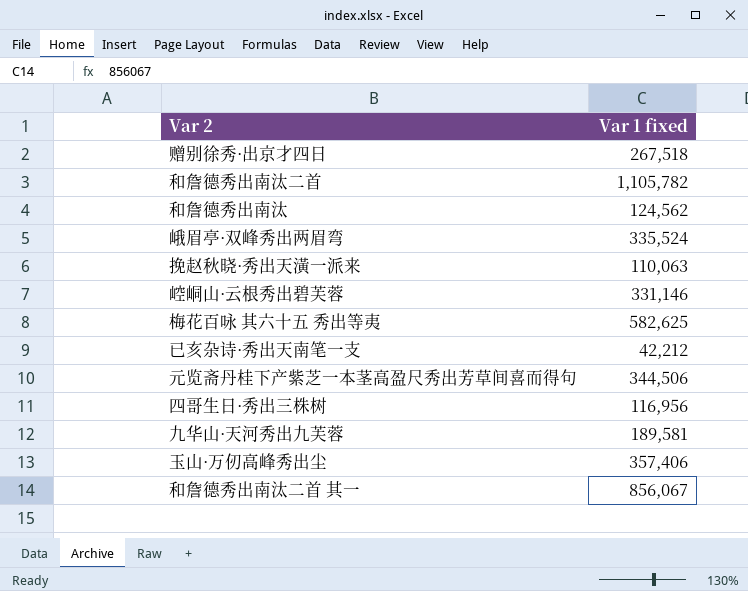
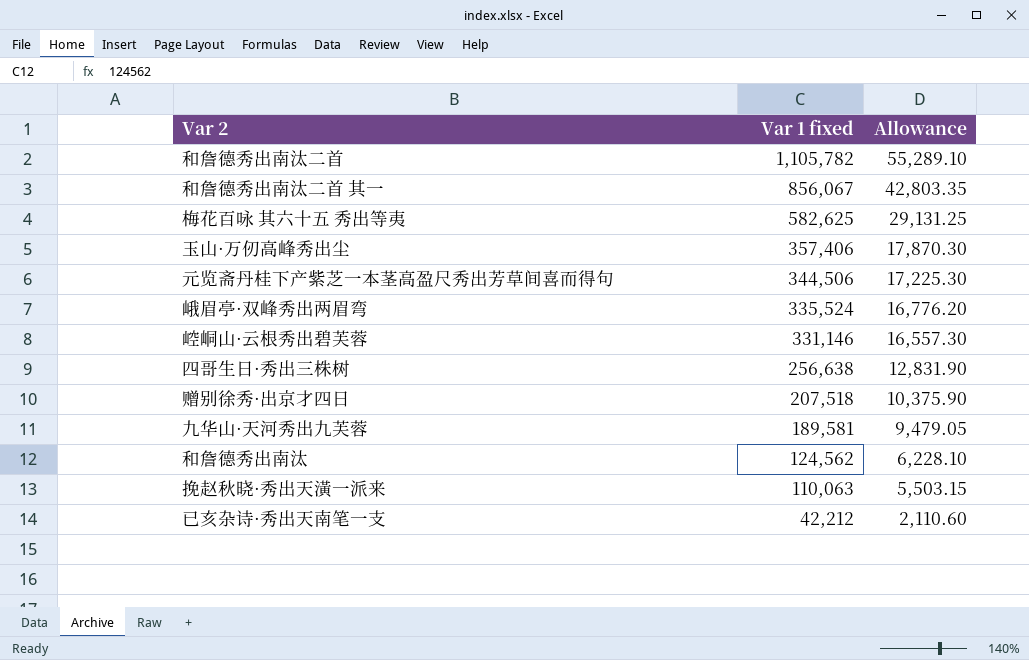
row order: none -> Var 1 fixed descending
column Allowance | formula: none -> [Var 1 fixed] * 0.05
四哥生日·秀出三株树 | Var 1 fixed: 116,956 -> 256,638
赠别徐秀·出京才四日 | Var 1 fixed: 267,518 -> 207,518

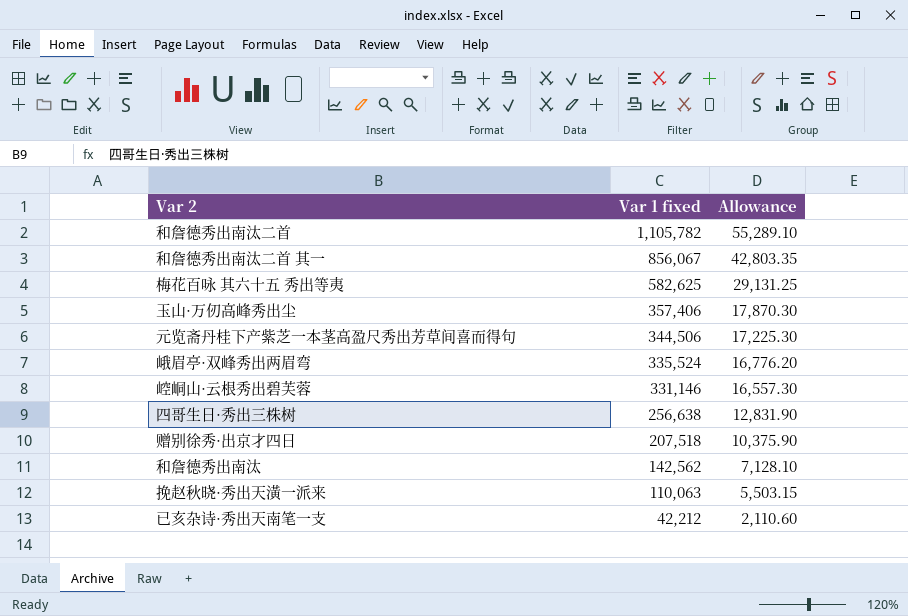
row 九华山·天河秀出九芙蓉: 189,581 | 9,479.05 -> none
和詹德秀出南汰 | Var 1 fixed: 124,562 -> 142,562
和詹德秀出南汰 | Allowance: 6,228.10 -> 7,128.10

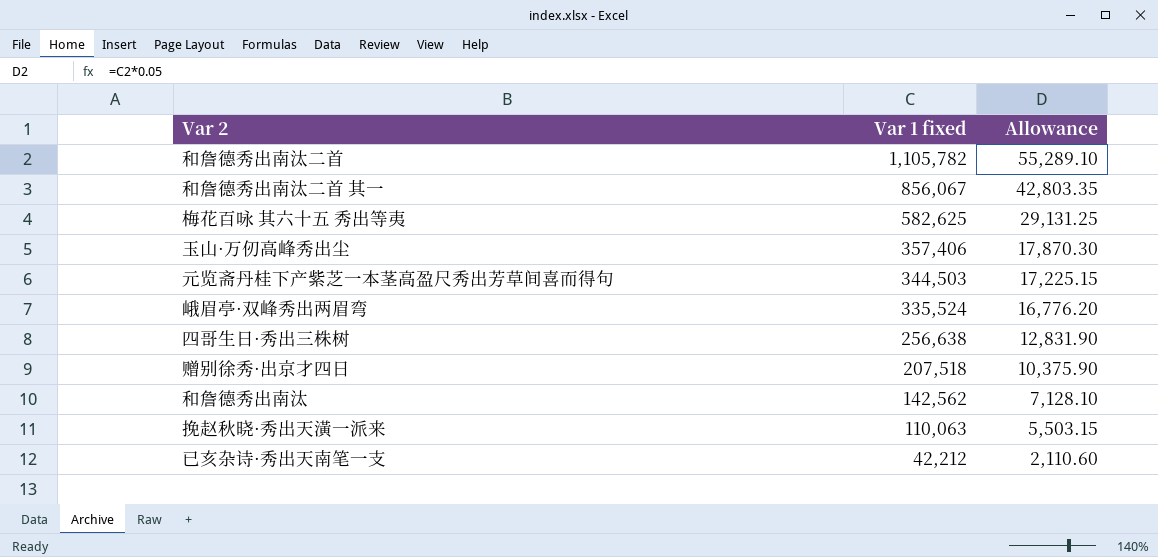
row 崆峒山·云根秀出碧芙蓉: 331,146 | 16,557.30 -> none
元览斋丹桂下产紫芝一本茎高盈尺秀出芳草间喜而得句 | Var 1 fixed: 344,506 -> 344,503
元览斋丹桂下产紫芝一本茎高盈尺秀出芳草间喜而得句 | Allowance: 17,225.30 -> 17,225.15

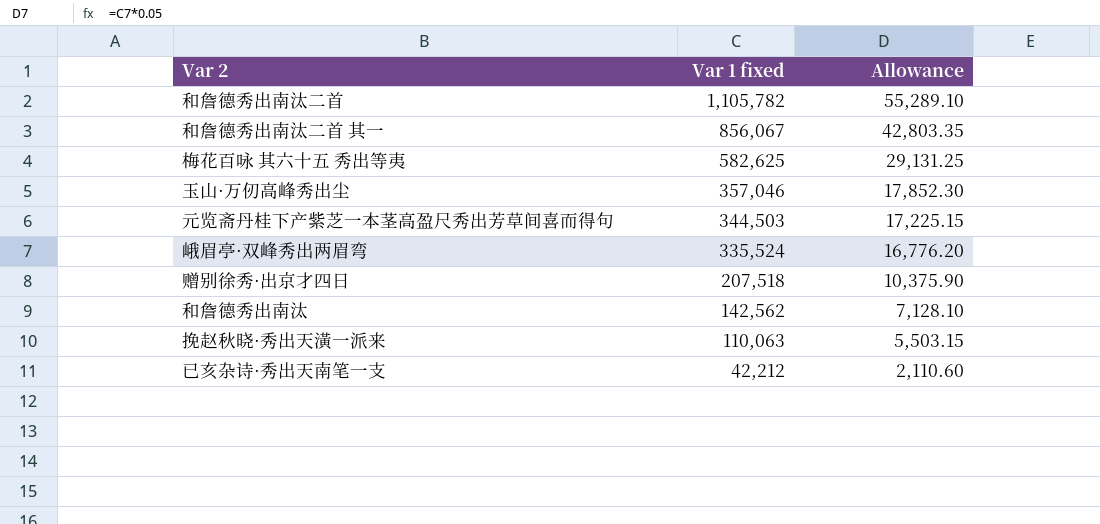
row 四哥生日·秀出三株树: 256,638 | 12,831.90 -> none
玉山·万仞高峰秀出尘 | Var 1 fixed: 357,406 -> 357,046
玉山·万仞高峰秀出尘 | Allowance: 17,870.30 -> 17,852.30

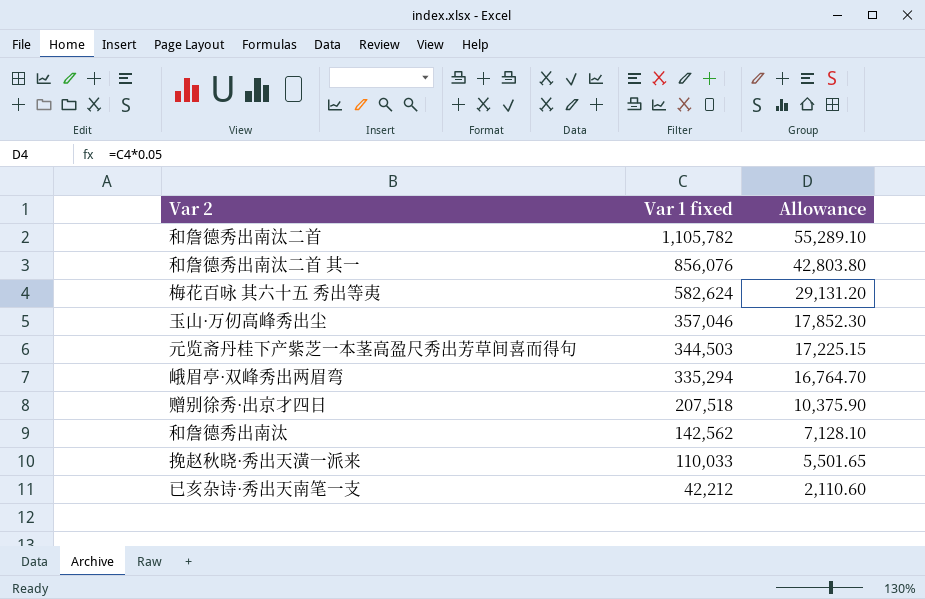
和詹德秀出南汰二首 其一 | Var 1 fixed: 856,067 -> 856,076
和詹德秀出南汰二首 其一 | Allowance: 42,803.35 -> 42,803.80
梅花百咏 其六十五 秀出等夷 | Var 1 fixed: 582,625 -> 582,624
梅花百咏 其六十五 秀出等夷 | Allowance: 29,131.25 -> 29,131.20
峨眉亭·双峰秀出两眉弯 | Var 1 fixed: 335,524 -> 335,294
峨眉亭·双峰秀出两眉弯 | Allowance: 16,776.20 -> 16,764.70
挽赵秋晓·秀出天潢一派来 | Var 1 fixed: 110,063 -> 110,033
挽赵秋晓·秀出天潢一派来 | Allowance: 5,503.15 -> 5,501.65

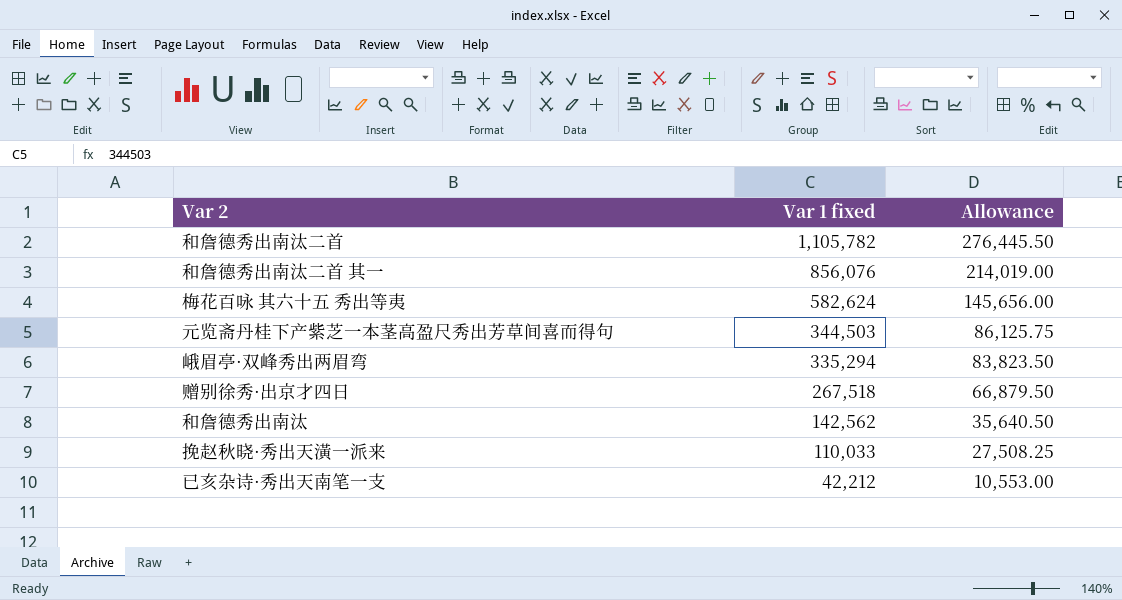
column Allowance | formula: [Var 1 fixed] * 0.05 -> [Var 1 fixed] * 0.25
row 玉山·万仞高峰秀出尘: 357,046 | 17,852.30 -> none
赠别徐秀·出京才四日 | Var 1 fixed: 207,518 -> 267,518

